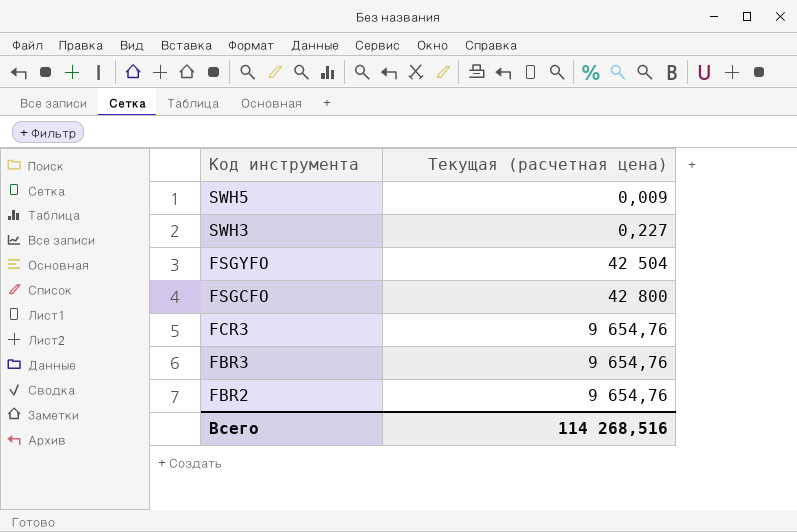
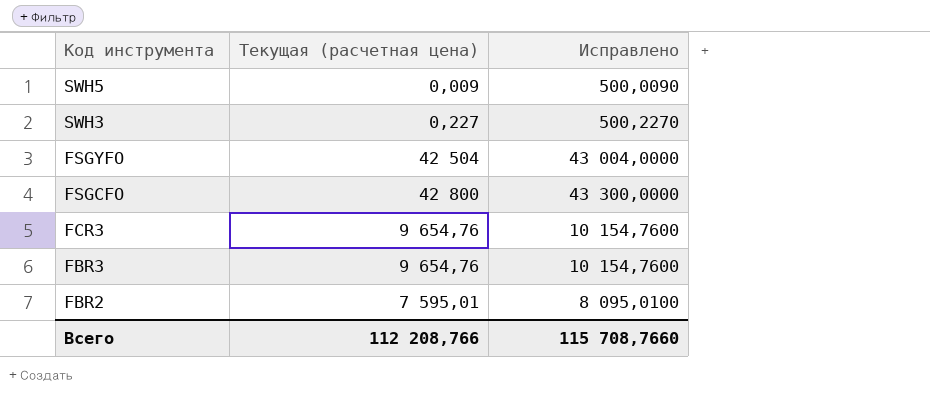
column Исправлено | formula: none -> [Текущая (расчетная цена)] + 500
FBR2 | Текущая (расчетная цена): 9 654,76 -> 7 595,01
Всего | Текущая (расчетная цена): 114 268,516 -> 112 208,766

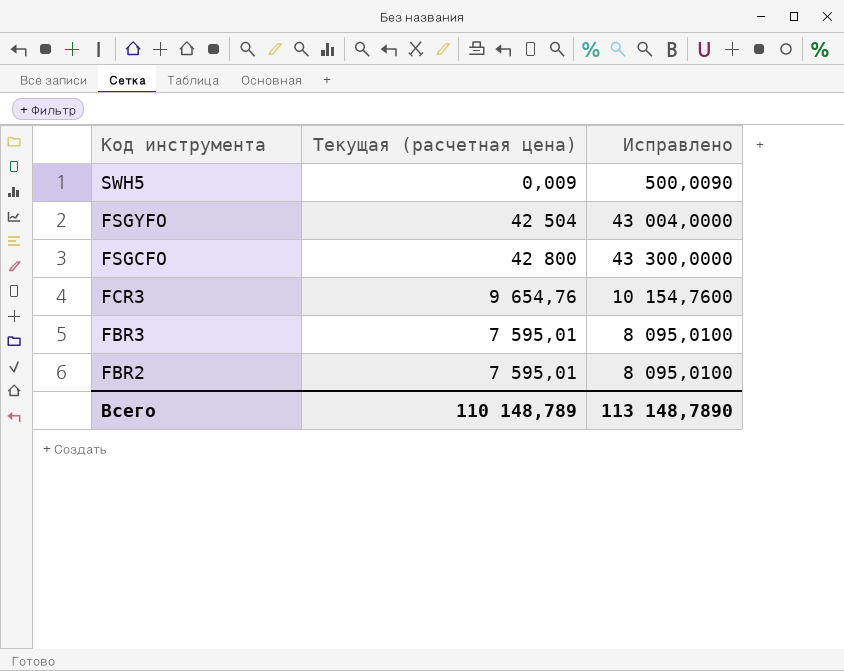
row SWH3: 0,227 | 500,2270 -> none
FBR3 | Текущая (расчетная цена): 9 654,76 -> 7 595,01
FBR3 | Исправлено: 10 154,7600 -> 8 095,0100
Всего | Текущая (расчетная цена): 112 208,766 -> 110 148,789
Всего | Исправлено: 115 708,7660 -> 113 148,7890

